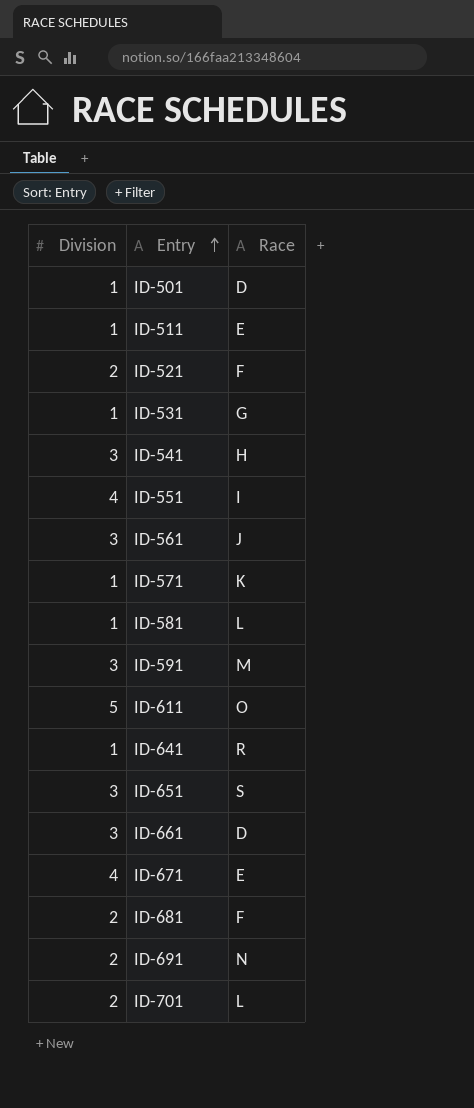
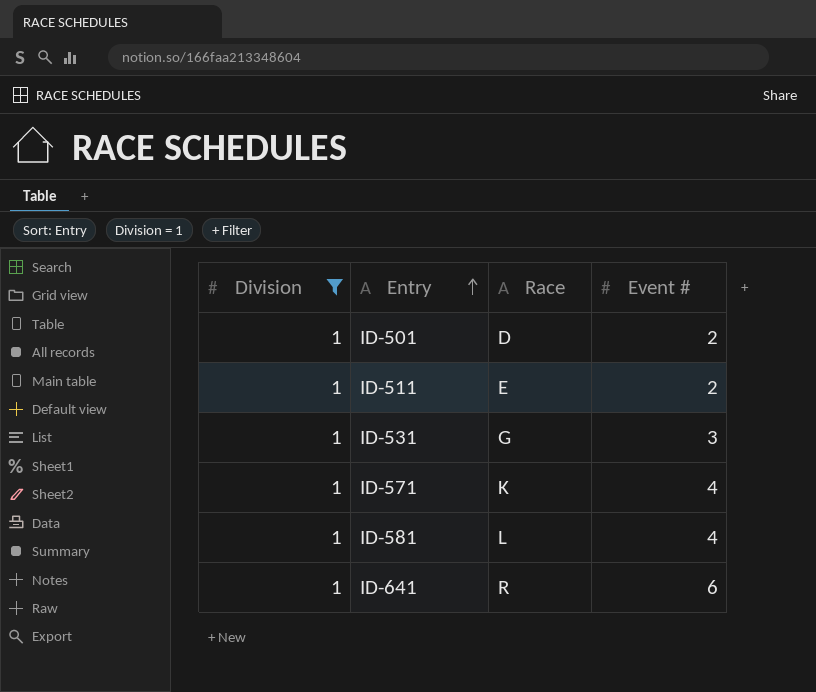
filter: none -> Division = 1
column Event # | position: none -> 4

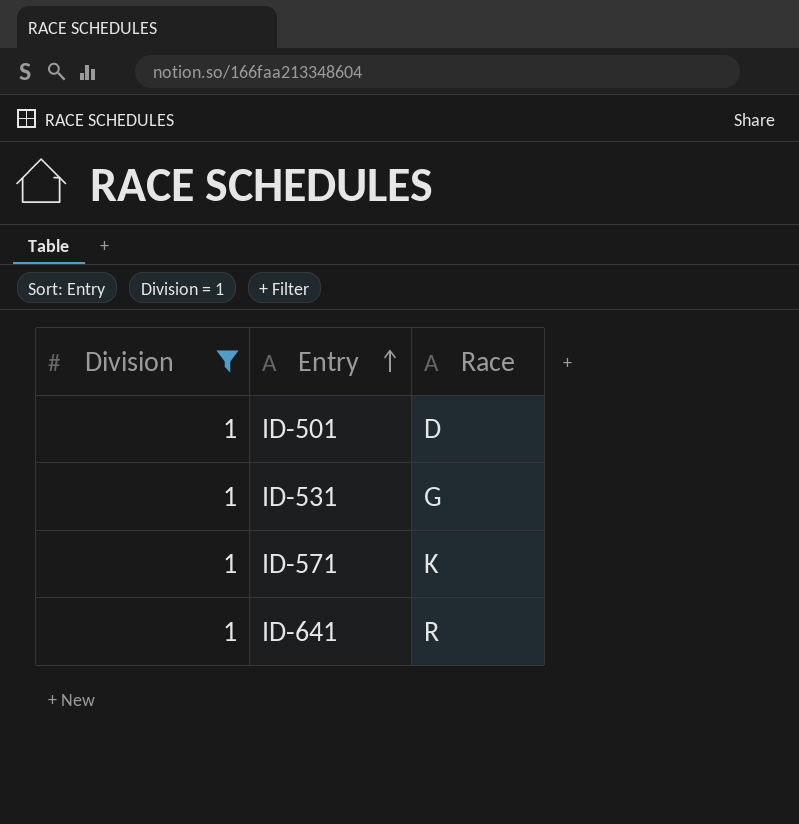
column Event # | position: 4 -> none
row ID-511: 1 | E | 2 -> none
row ID-581: 1 | L | 4 -> none

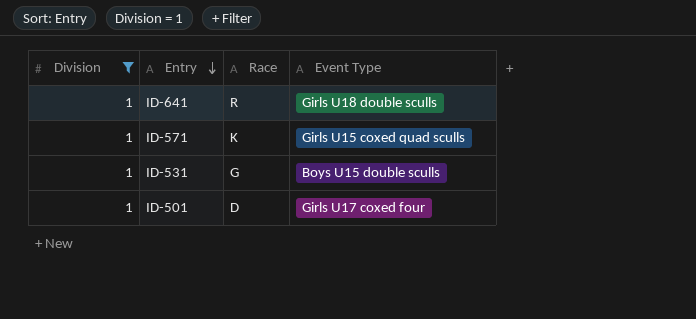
row order: Entry ascending -> Entry descending
column Event Type | position: none -> 4

